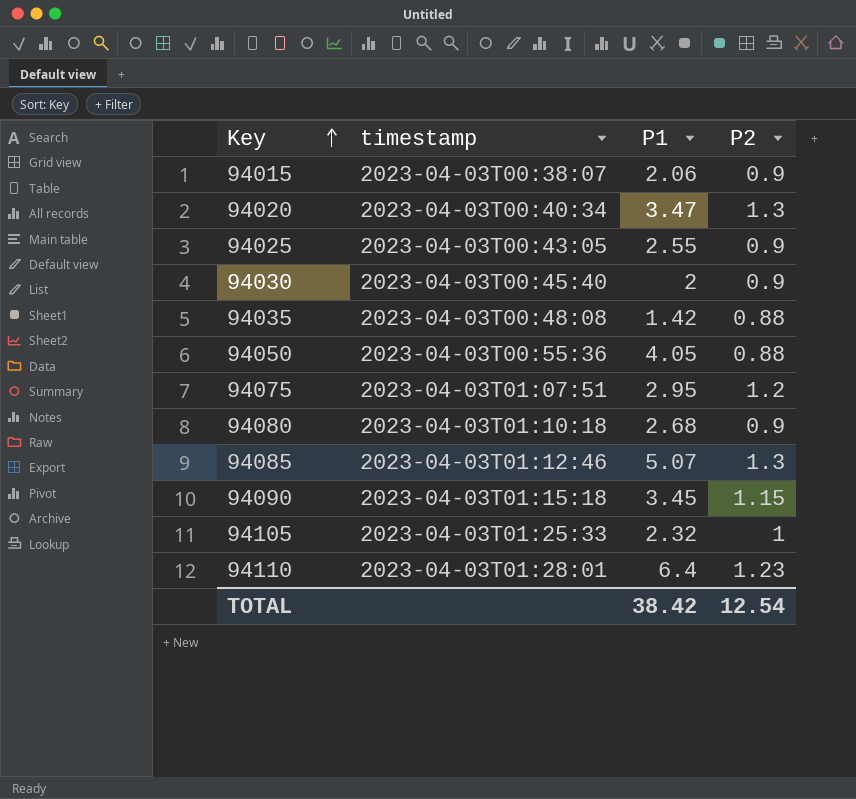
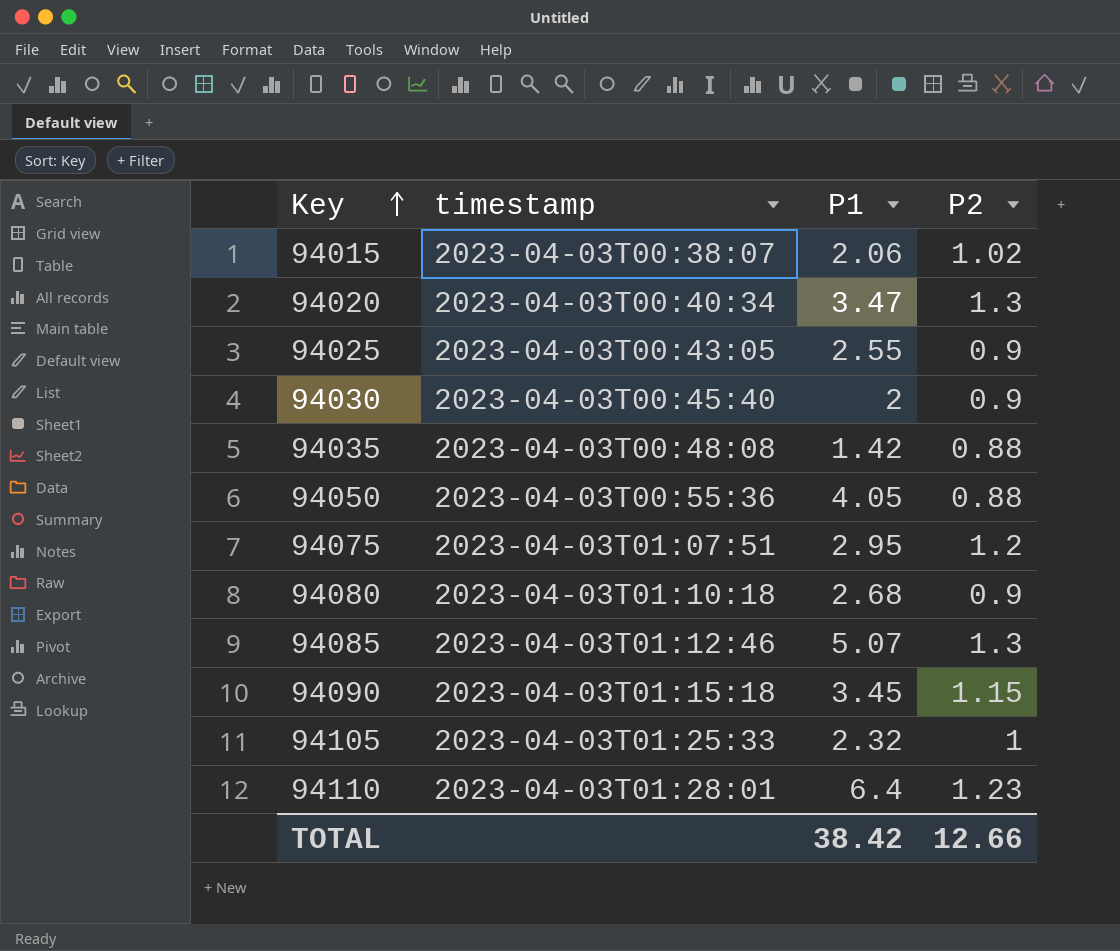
94015 | P2: 0.9 -> 1.02
TOTAL | P2: 12.54 -> 12.66

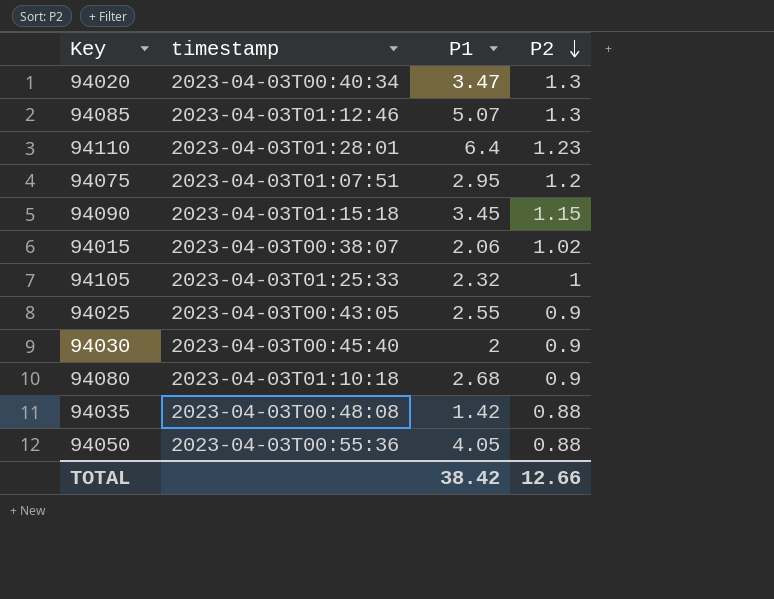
row order: Key ascending -> P2 descending

